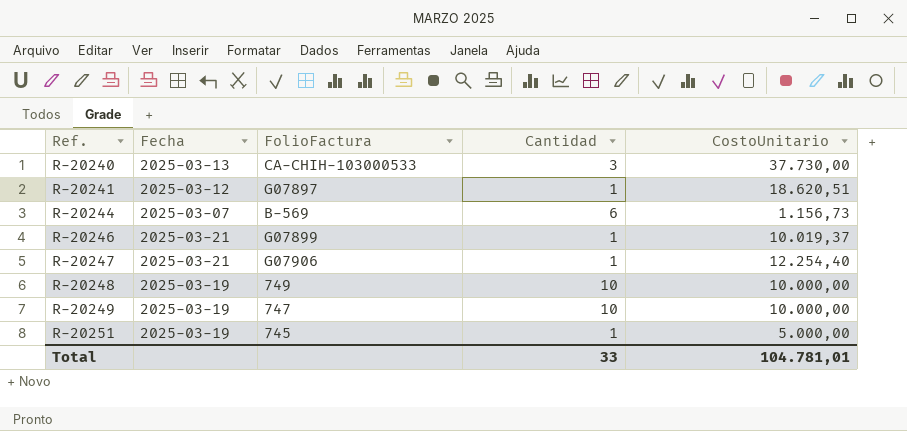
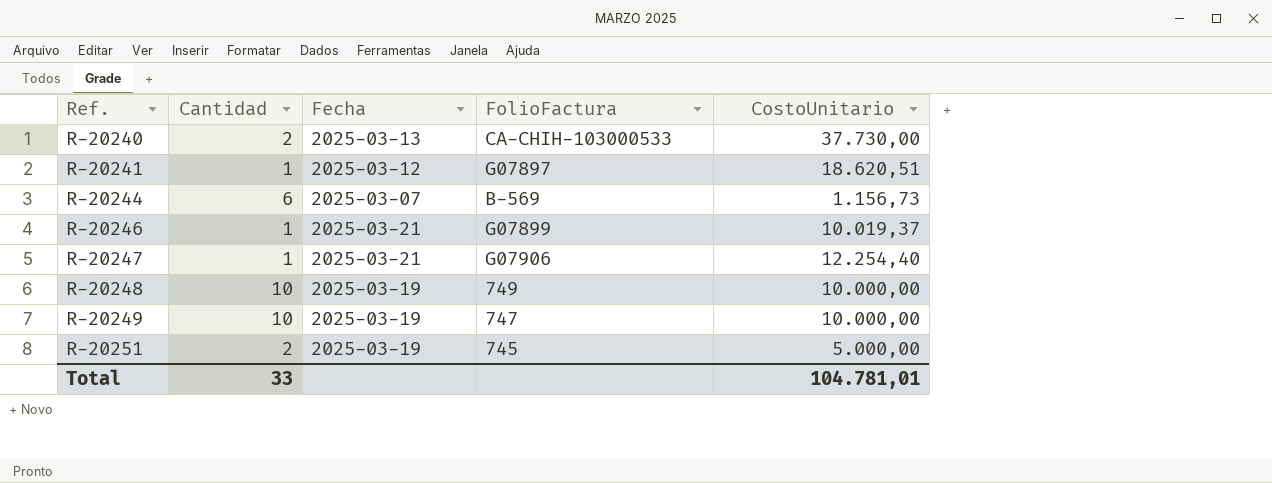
column Cantidad | position: 4 -> 2
R-20240 | Cantidad: 3 -> 2
R-20251 | Cantidad: 1 -> 2

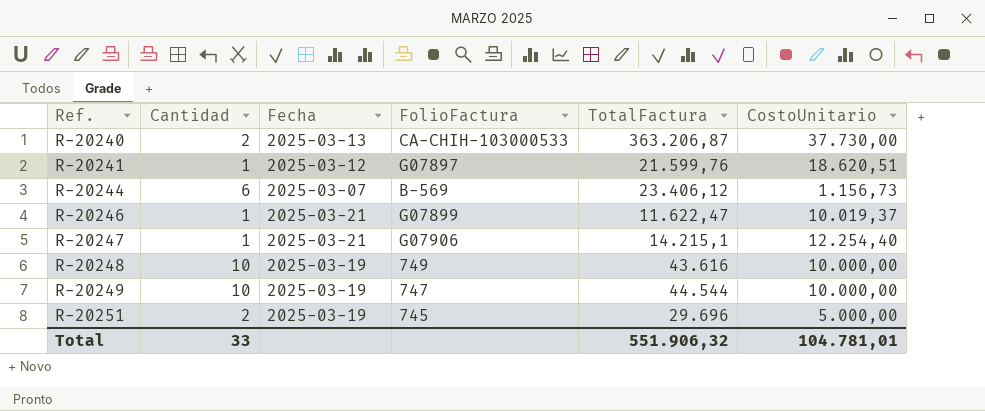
column TotalFactura | position: none -> 5

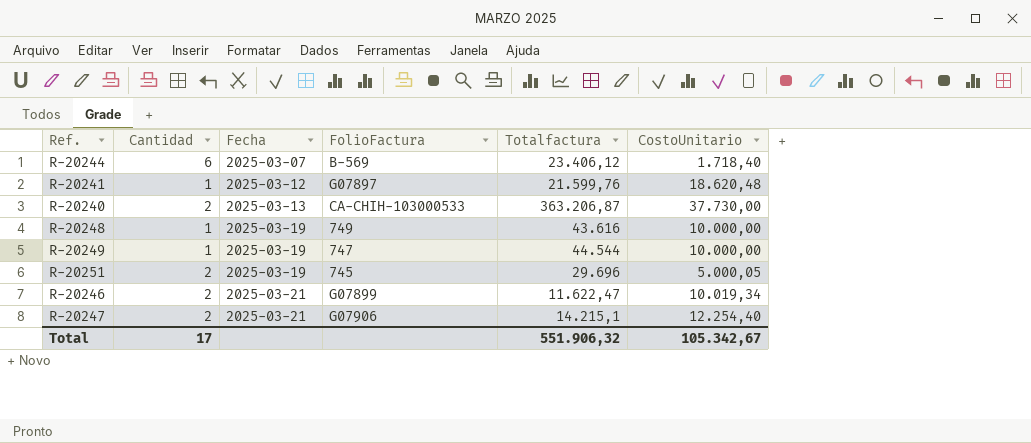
row order: Ref. ascending -> Fecha ascending
column name: TotalFactura -> Totalfactura
R-20244 | CostoUnitario: 1.156,73 -> 1.718,40
R-20241 | CostoUnitario: 18.620,51 -> 18.620,48
R-20248 | Cantidad: 10 -> 1
R-20249 | Cantidad: 10 -> 1
R-20251 | CostoUnitario: 5.000,00 -> 5.000,05
R-20246 | Cantidad: 1 -> 2
R-20246 | CostoUnitario: 10.019,37 -> 10.019,34
R-20247 | Cantidad: 1 -> 2
Total | Cantidad: 33 -> 17
Total | CostoUnitario: 104.781,01 -> 105.342,67

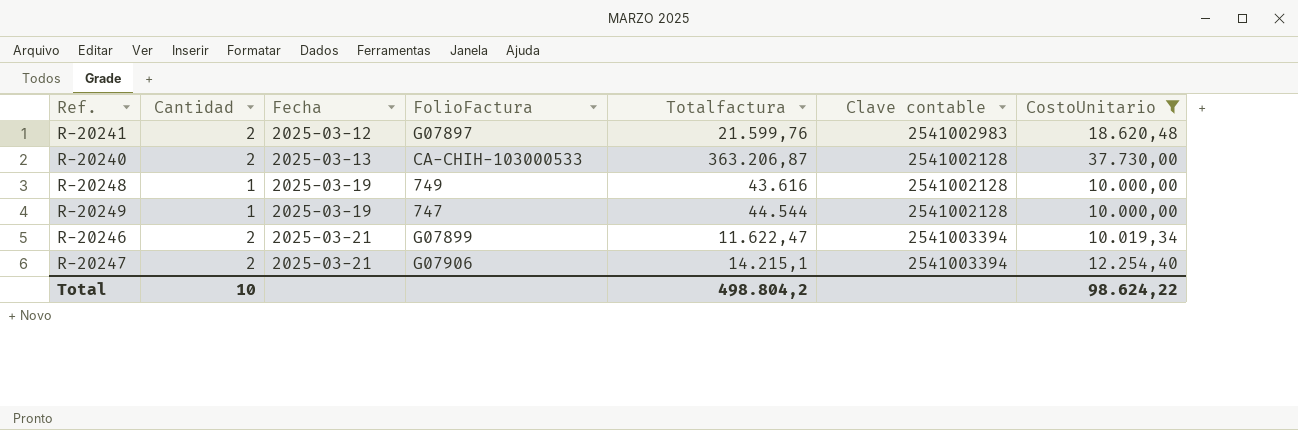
filter: none -> CostoUnitario >= 10.000,00
column Clave contable | position: none -> 6
R-20241 | Cantidad: 1 -> 2
Total | Cantidad: 17 -> 10
Total | Totalfactura: 551.906,32 -> 498.804,2
Total | CostoUnitario: 105.342,67 -> 98.624,22

